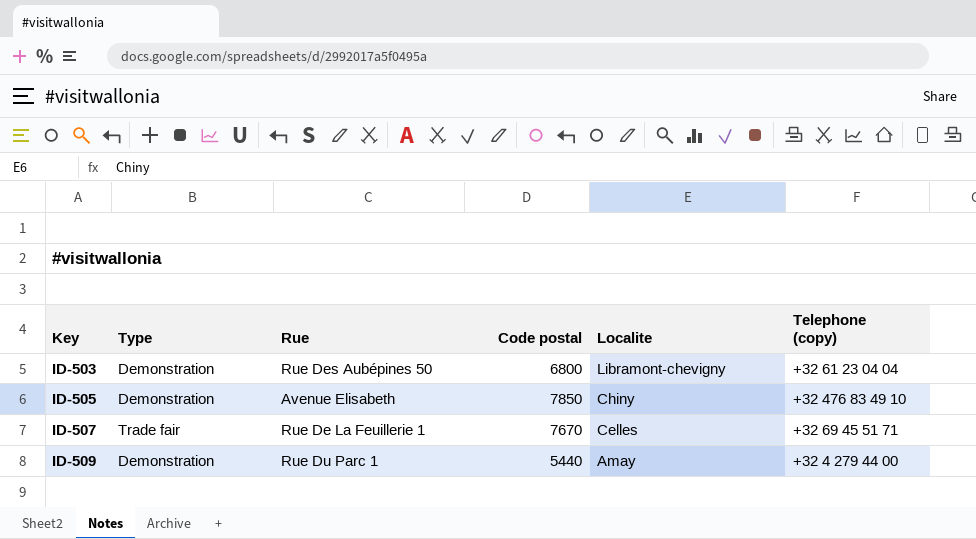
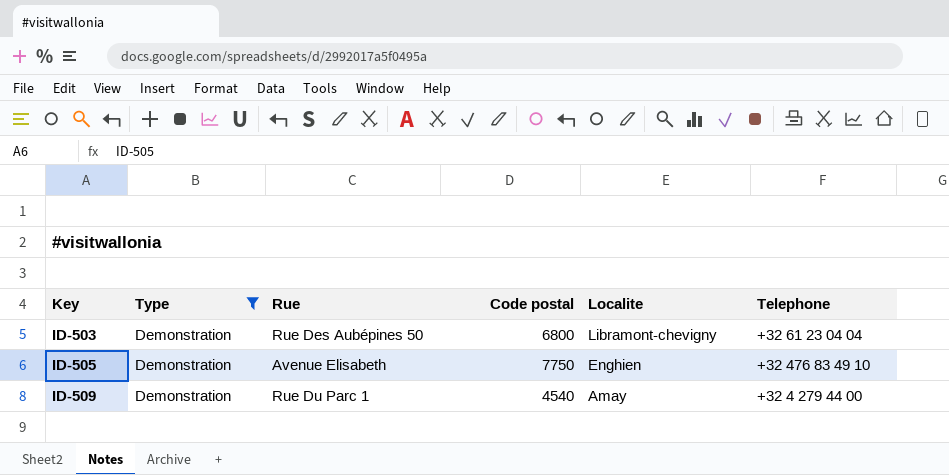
filter: none -> Type = Demonstration
column name: Telephone (copy) -> Telephone
ID-505 | Code postal: 7850 -> 7750
ID-505 | Localite: Chiny -> Enghien
ID-509 | Code postal: 5440 -> 4540

